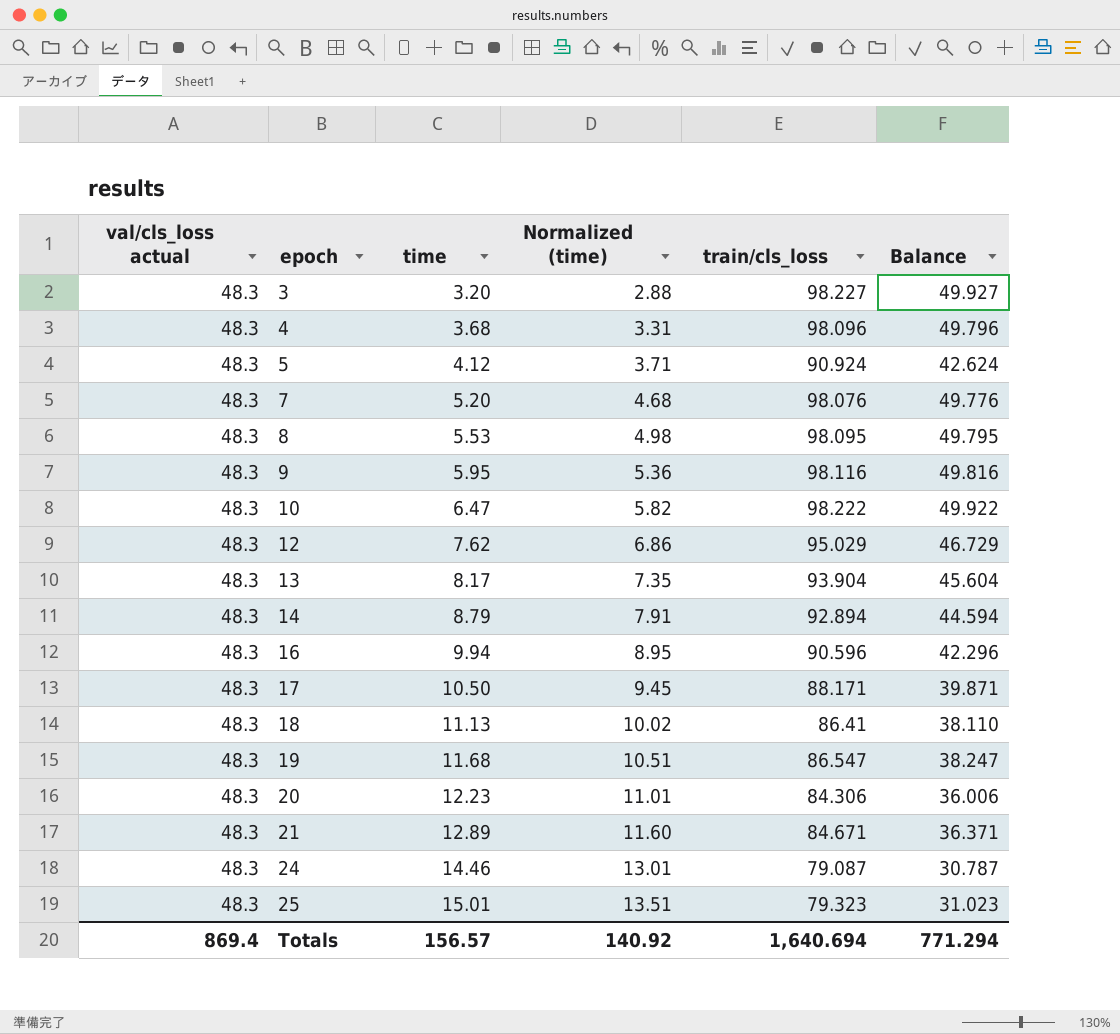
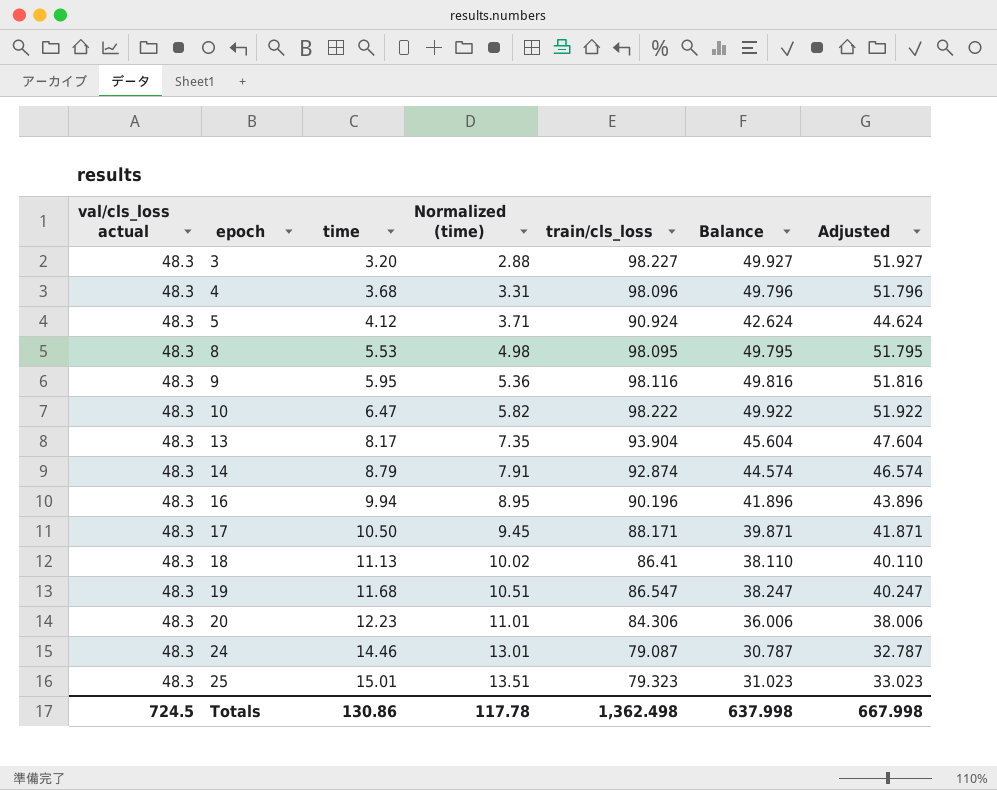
column Adjusted | formula: none -> [Balance] + 2
row 7: 48.3 | 5.20 | 4.68 | 98.076 | 49.776 -> none
row 12: 48.3 | 7.62 | 6.86 | 95.029 | 46.729 -> none
row 21: 48.3 | 12.89 | 11.60 | 84.671 | 36.371 -> none
14 | train/cls_loss: 92.894 -> 92.874
14 | Balance: 44.594 -> 44.574
16 | train/cls_loss: 90.596 -> 90.196
16 | Balance: 42.296 -> 41.896
Totals | val/cls_loss actual: 869.4 -> 724.5
Totals | time: 156.57 -> 130.86
Totals | Normalized (time): 140.92 -> 117.78
Totals | train/cls_loss: 1,640.694 -> 1,362.498
Totals | Balance: 771.294 -> 637.998

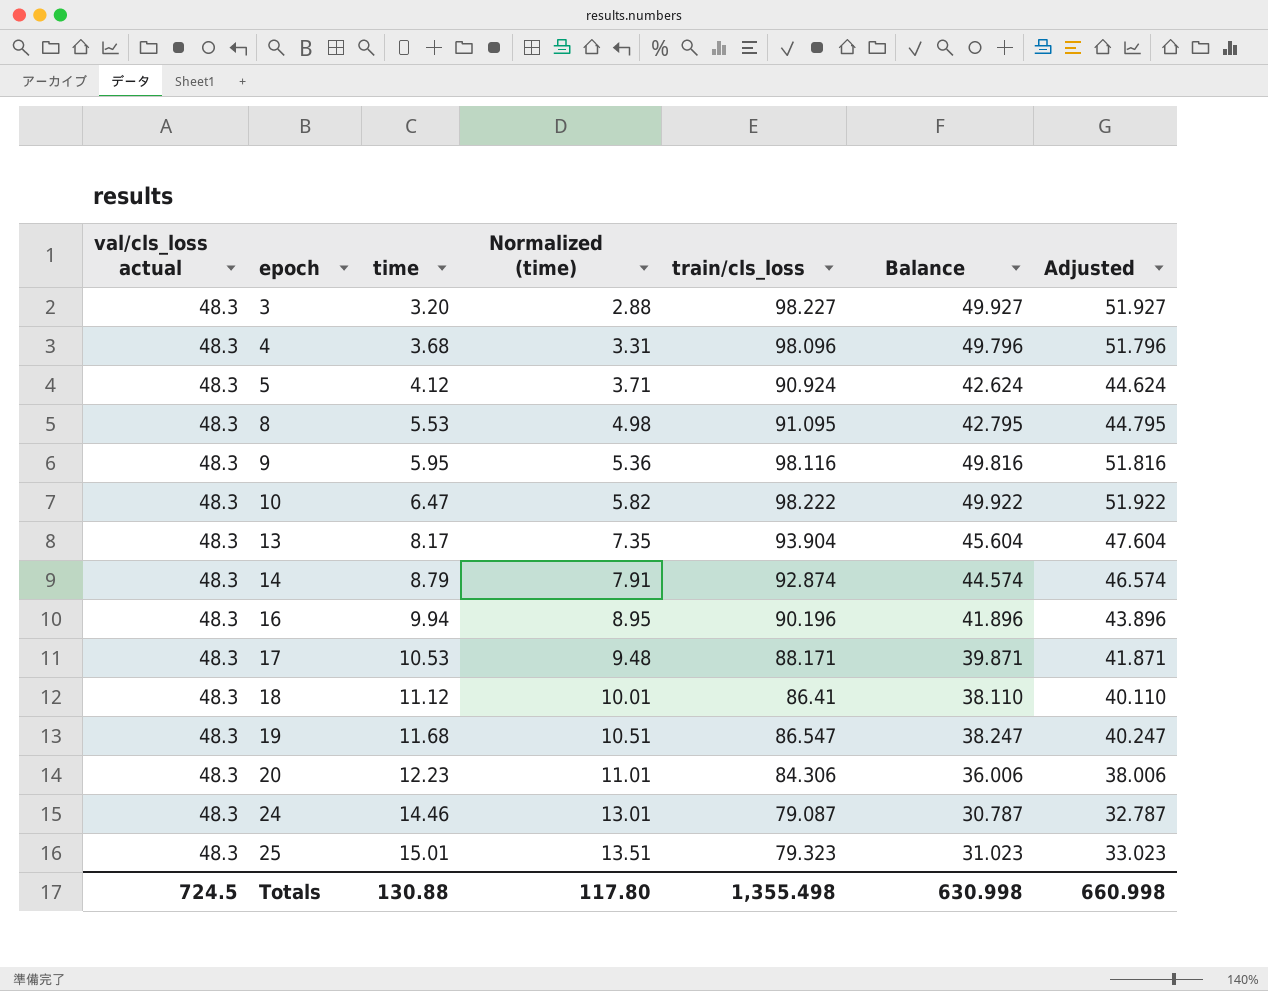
8 | train/cls_loss: 98.095 -> 91.095
8 | Balance: 49.795 -> 42.795
8 | Adjusted: 51.795 -> 44.795
17 | time: 10.50 -> 10.53
17 | Normalized (time): 9.45 -> 9.48
18 | time: 11.13 -> 11.12
18 | Normalized (time): 10.02 -> 10.01
Totals | time: 130.86 -> 130.88
Totals | Normalized (time): 117.78 -> 117.80
Totals | train/cls_loss: 1,362.498 -> 1,355.498
Totals | Balance: 637.998 -> 630.998
Totals | Adjusted: 667.998 -> 660.998

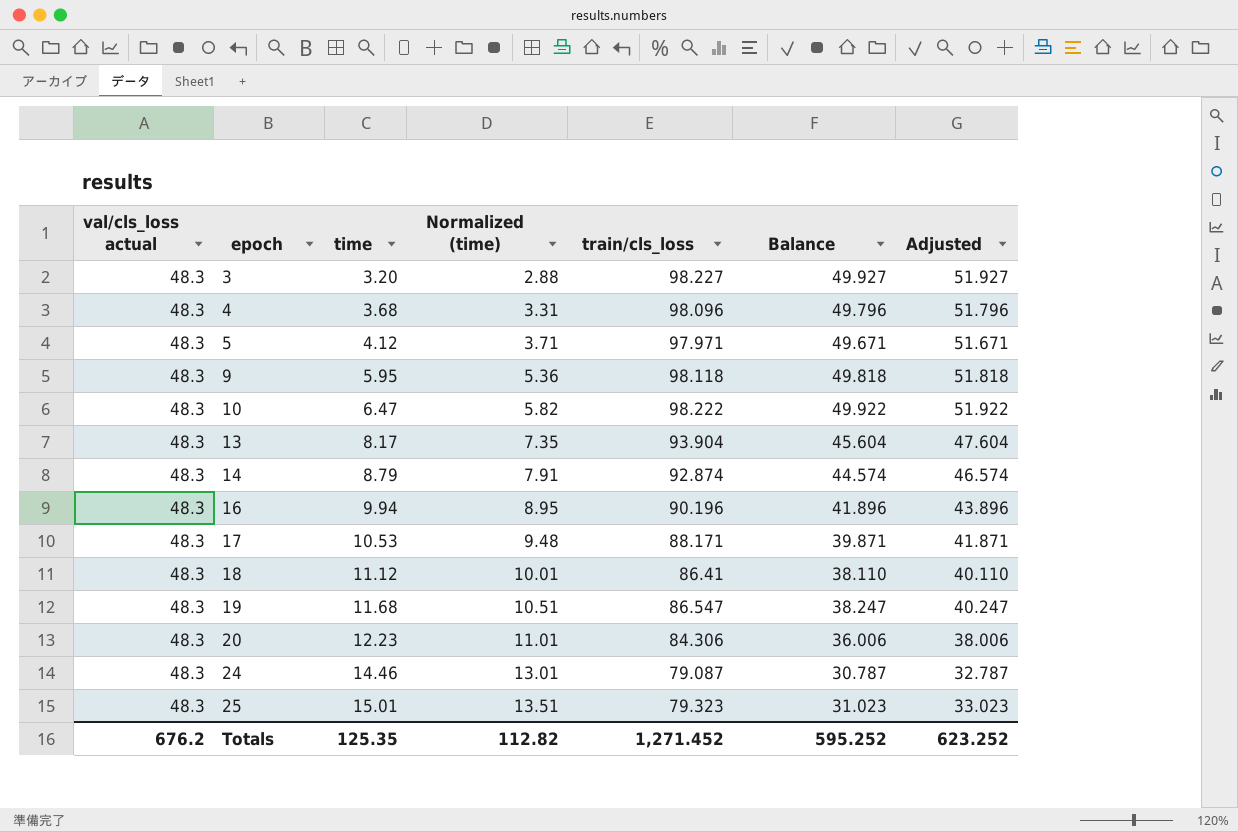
row 8: 48.3 | 5.53 | 4.98 | 91.095 | 42.795 | 44.795 -> none
5 | train/cls_loss: 90.924 -> 97.971
5 | Balance: 42.624 -> 49.671
5 | Adjusted: 44.624 -> 51.671
9 | train/cls_loss: 98.116 -> 98.118
9 | Balance: 49.816 -> 49.818
9 | Adjusted: 51.816 -> 51.818
Totals | val/cls_loss actual: 724.5 -> 676.2
Totals | time: 130.88 -> 125.35
Totals | Normalized (time): 117.80 -> 112.82
Totals | train/cls_loss: 1,355.498 -> 1,271.452
Totals | Balance: 630.998 -> 595.252
Totals | Adjusted: 660.998 -> 623.252

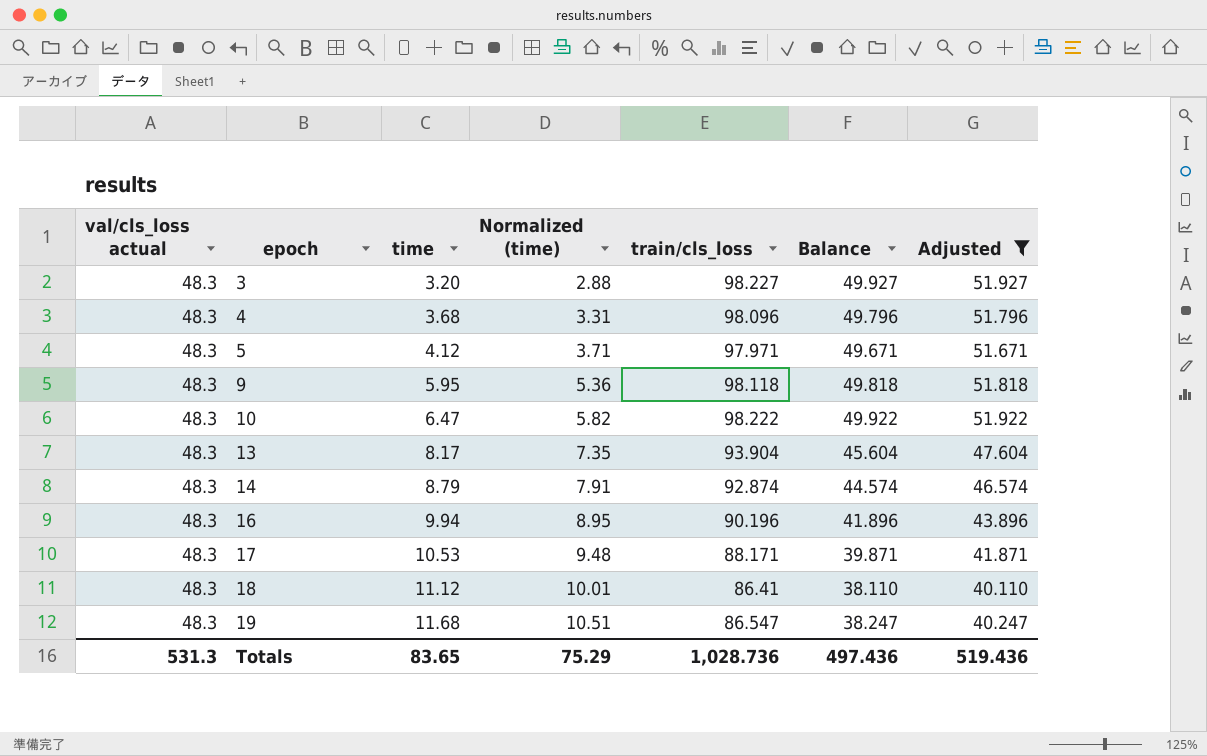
filter: none -> Adjusted >= 40.110
Totals | val/cls_loss actual: 676.2 -> 531.3
Totals | time: 125.35 -> 83.65
Totals | Normalized (time): 112.82 -> 75.29
Totals | train/cls_loss: 1,271.452 -> 1,028.736
Totals | Balance: 595.252 -> 497.436
Totals | Adjusted: 623.252 -> 519.436

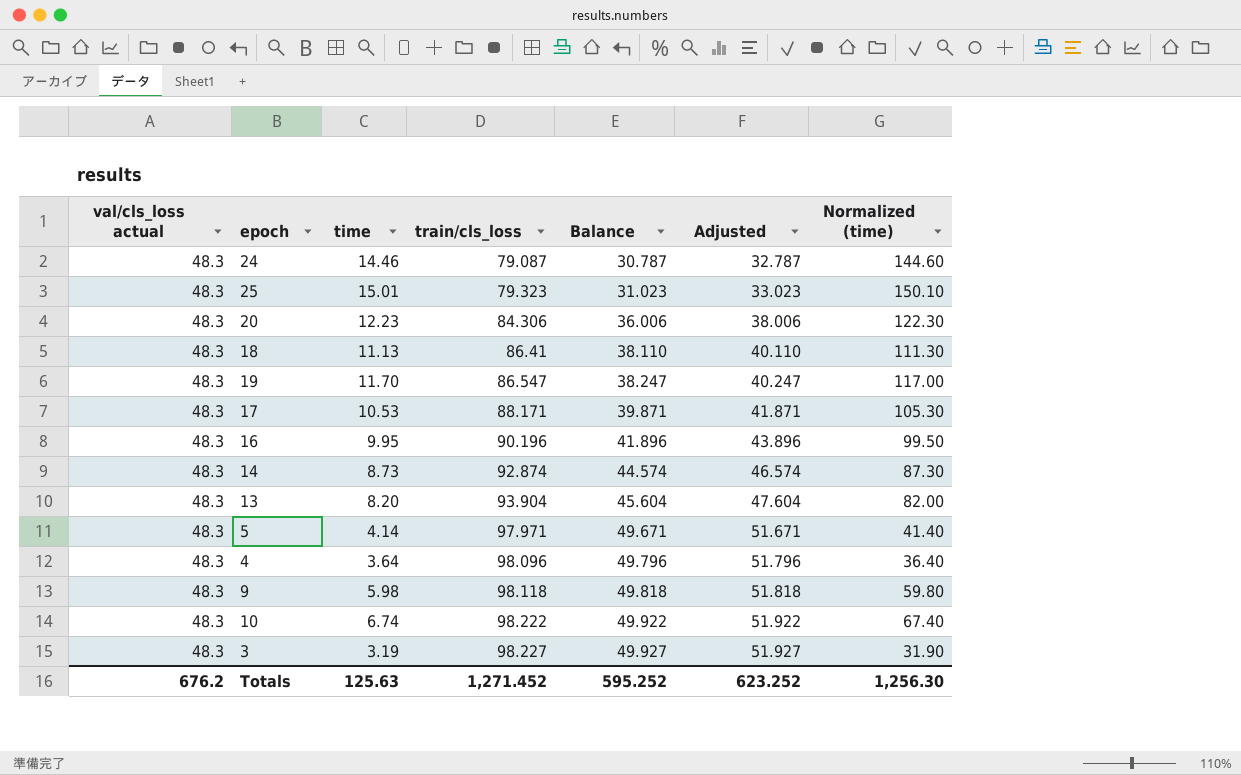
filter: Adjusted >= 40.110 -> none
row order: epoch ascending -> train/cls_loss ascending
column Normalized (time) | formula: [time] * 0.9 -> [time] * 10
column Normalized (time) | position: 4 -> 7
18 | time: 11.12 -> 11.13
19 | time: 11.68 -> 11.70
16 | time: 9.94 -> 9.95
14 | time: 8.79 -> 8.73
13 | time: 8.17 -> 8.20
5 | time: 4.12 -> 4.14
4 | time: 3.68 -> 3.64
9 | time: 5.95 -> 5.98
10 | time: 6.47 -> 6.74
3 | time: 3.20 -> 3.19
Totals | val/cls_loss actual: 531.3 -> 676.2
Totals | time: 83.65 -> 125.63
Totals | train/cls_loss: 1,028.736 -> 1,271.452
Totals | Balance: 497.436 -> 595.252
Totals | Adjusted: 519.436 -> 623.252
Totals | Normalized (time): 75.29 -> 1,256.30

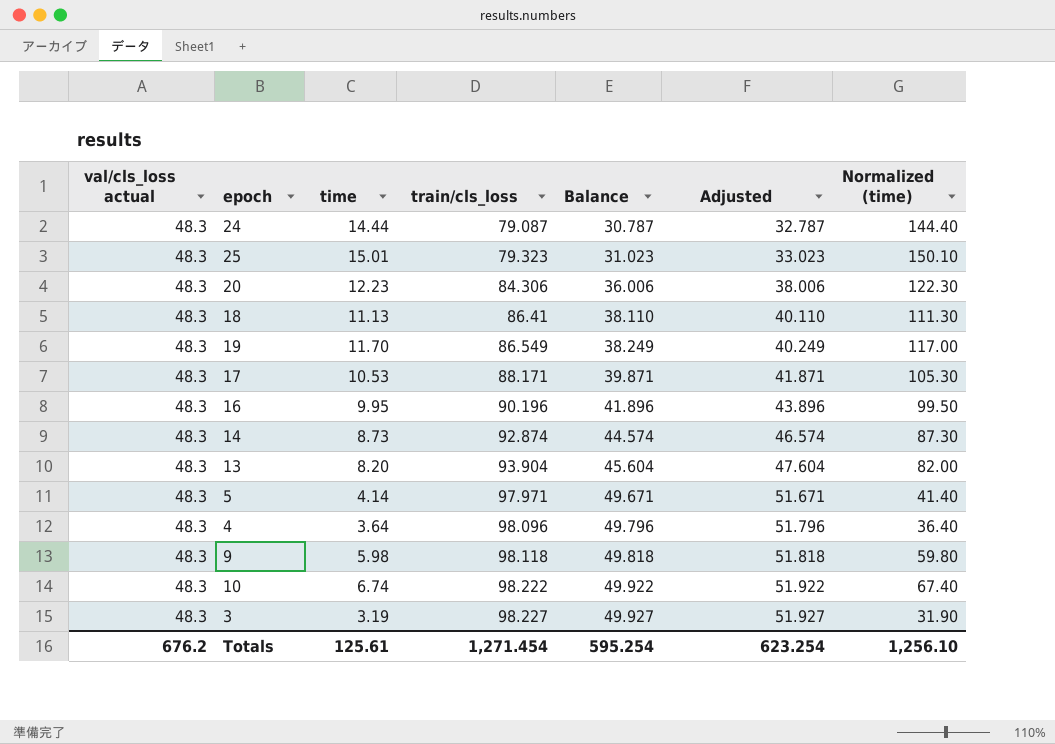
24 | time: 14.46 -> 14.44
24 | Normalized (time): 144.60 -> 144.40
19 | train/cls_loss: 86.547 -> 86.549
19 | Balance: 38.247 -> 38.249
19 | Adjusted: 40.247 -> 40.249
Totals | time: 125.63 -> 125.61
Totals | train/cls_loss: 1,271.452 -> 1,271.454
Totals | Balance: 595.252 -> 595.254
Totals | Adjusted: 623.252 -> 623.254
Totals | Normalized (time): 1,256.30 -> 1,256.10

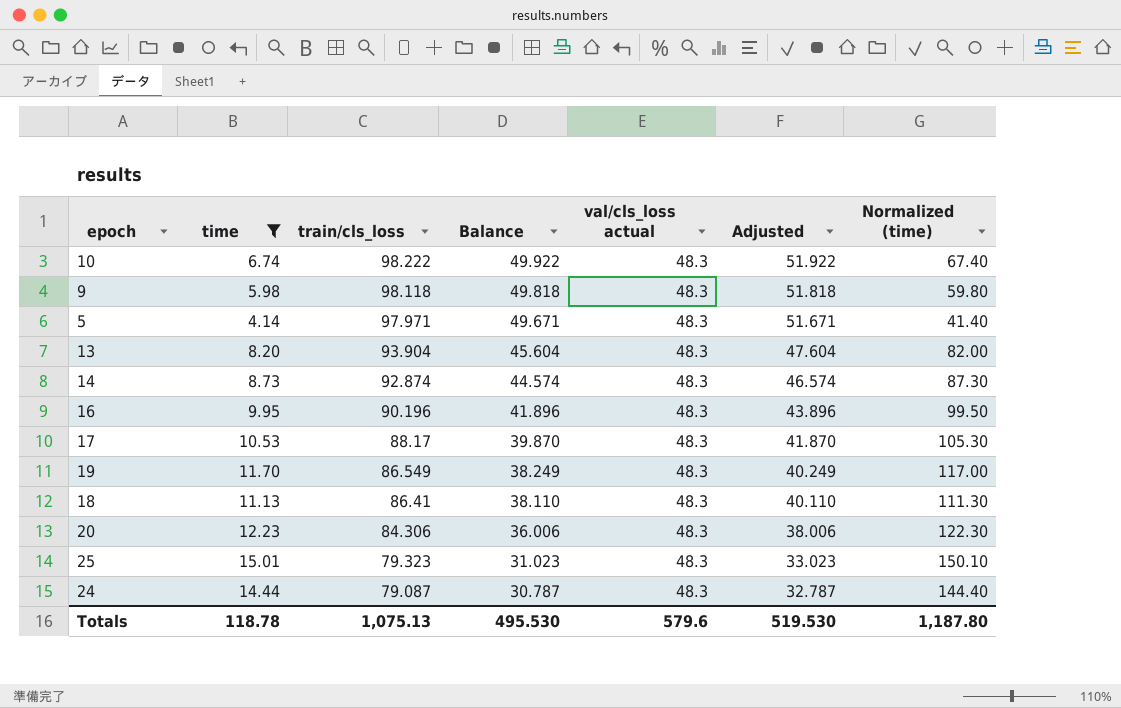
filter: none -> time >= 4.14
row order: train/cls_loss ascending -> train/cls_loss descending
column val/cls_loss actual | position: 1 -> 5
17 | train/cls_loss: 88.171 -> 88.17
17 | Balance: 39.871 -> 39.870
17 | Adjusted: 41.871 -> 41.870
Totals | time: 125.61 -> 118.78
Totals | train/cls_loss: 1,271.454 -> 1,075.13
Totals | Balance: 595.254 -> 495.530
Totals | val/cls_loss actual: 676.2 -> 579.6
Totals | Adjusted: 623.254 -> 519.530
Totals | Normalized (time): 1,256.10 -> 1,187.80

